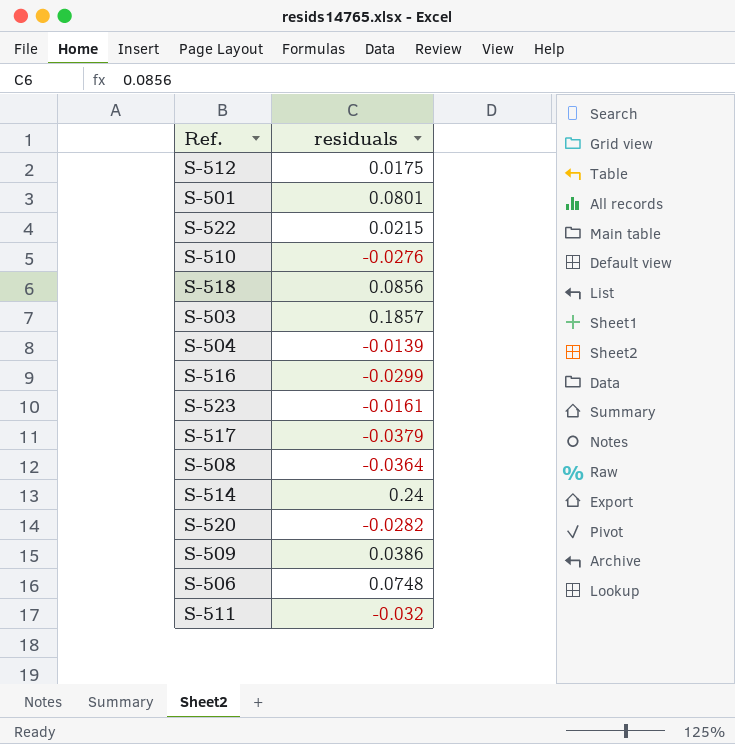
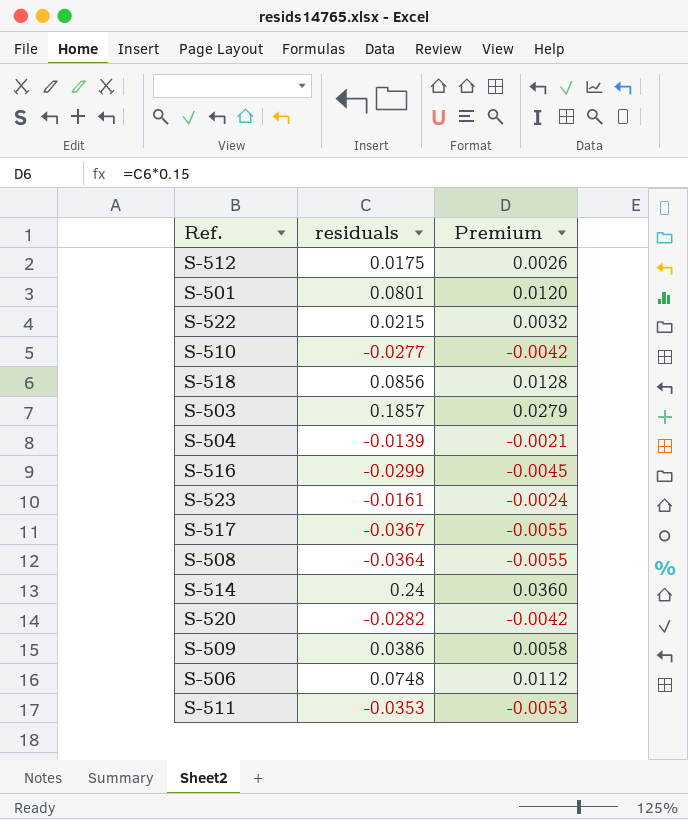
column Premium | formula: none -> [residuals] * 0.15
S-510 | residuals: -0.0276 -> -0.0277
S-517 | residuals: -0.0379 -> -0.0367
S-511 | residuals: -0.032 -> -0.0353

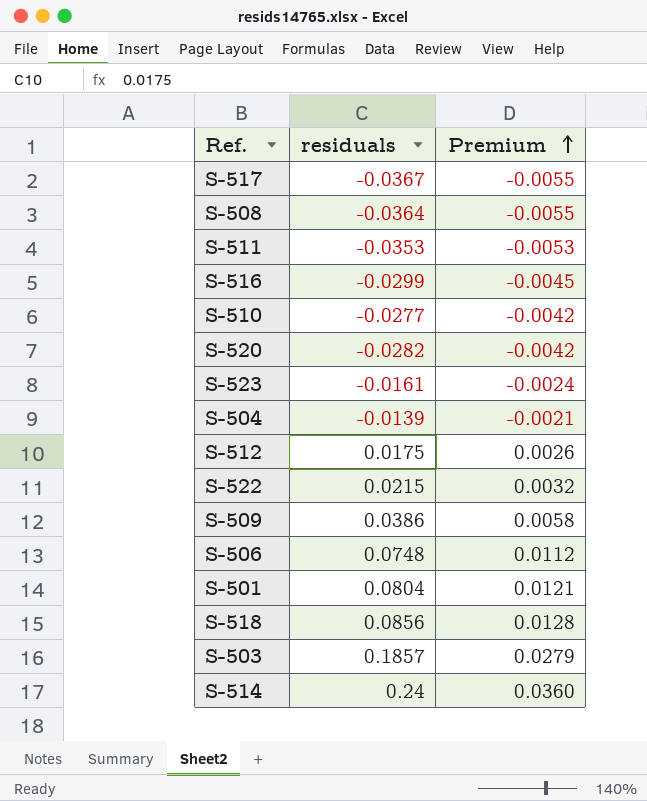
row order: none -> Premium ascending
S-501 | residuals: 0.0801 -> 0.0804
S-501 | Premium: 0.0120 -> 0.0121

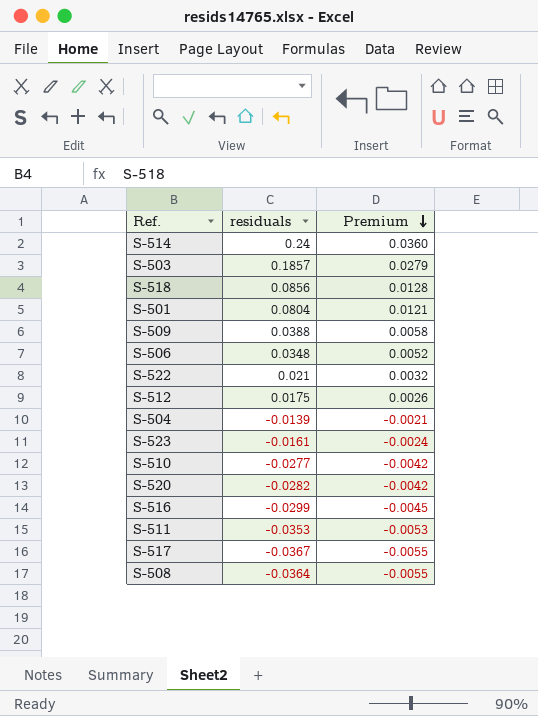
row order: Premium ascending -> Premium descending
S-509 | residuals: 0.0386 -> 0.0388
S-506 | residuals: 0.0748 -> 0.0348
S-506 | Premium: 0.0112 -> 0.0052
S-522 | residuals: 0.0215 -> 0.021

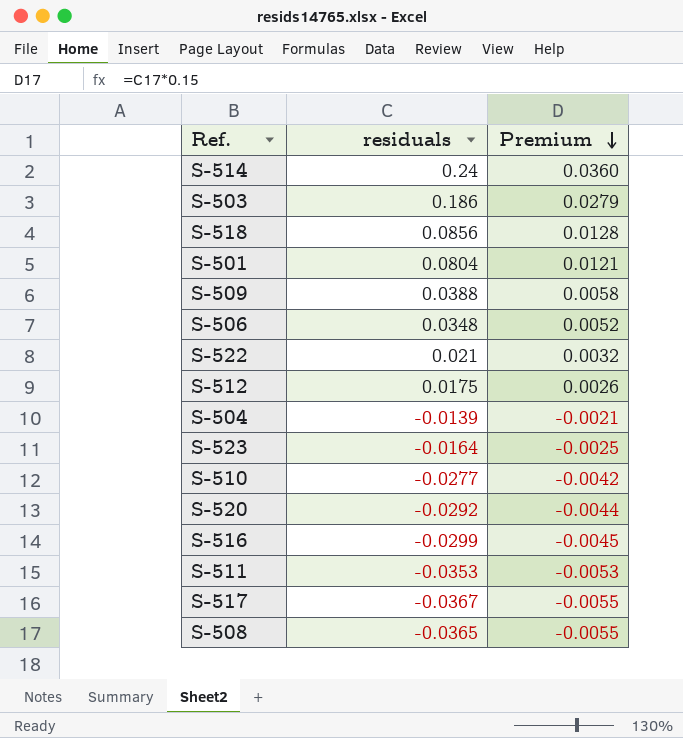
S-503 | residuals: 0.1857 -> 0.186
S-523 | residuals: -0.0161 -> -0.0164
S-523 | Premium: -0.0024 -> -0.0025
S-520 | residuals: -0.0282 -> -0.0292
S-520 | Premium: -0.0042 -> -0.0044
S-508 | residuals: -0.0364 -> -0.0365

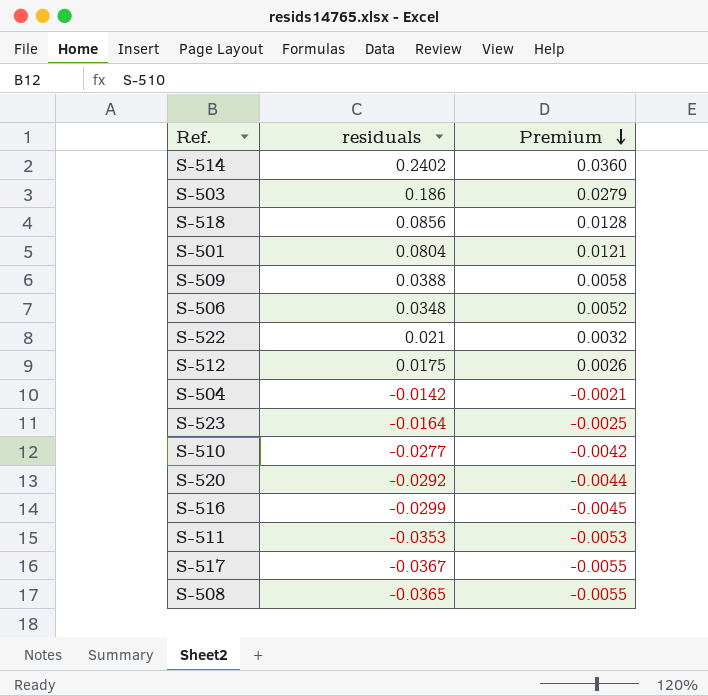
S-514 | residuals: 0.24 -> 0.2402
S-504 | residuals: -0.0139 -> -0.0142

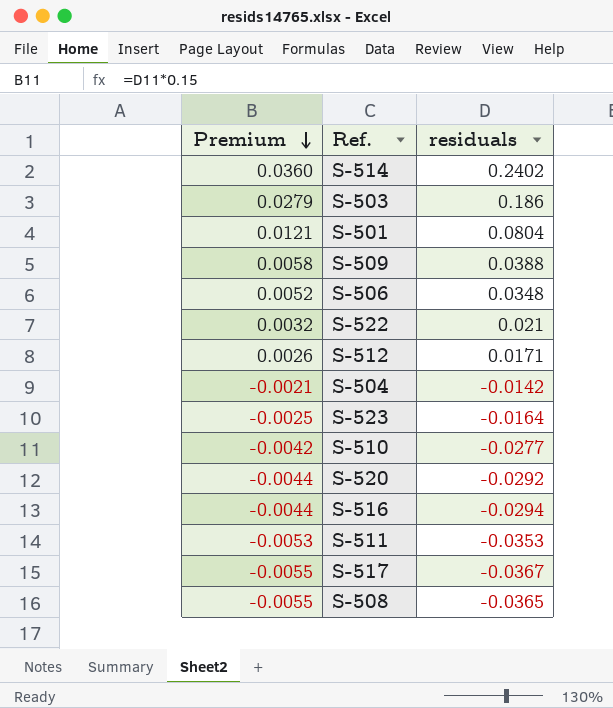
column Premium | position: 3 -> 1
row S-518: 0.0856 | 0.0128 -> none
S-512 | residuals: 0.0175 -> 0.0171
S-516 | Premium: -0.0045 -> -0.0044
S-516 | residuals: -0.0299 -> -0.0294

